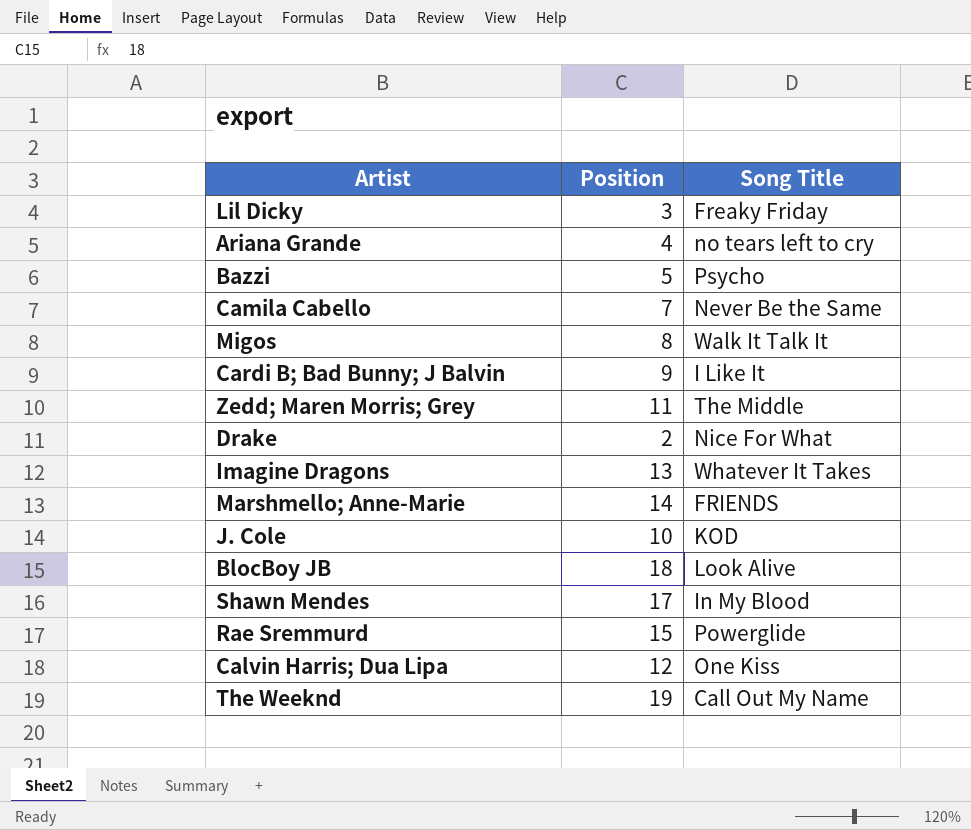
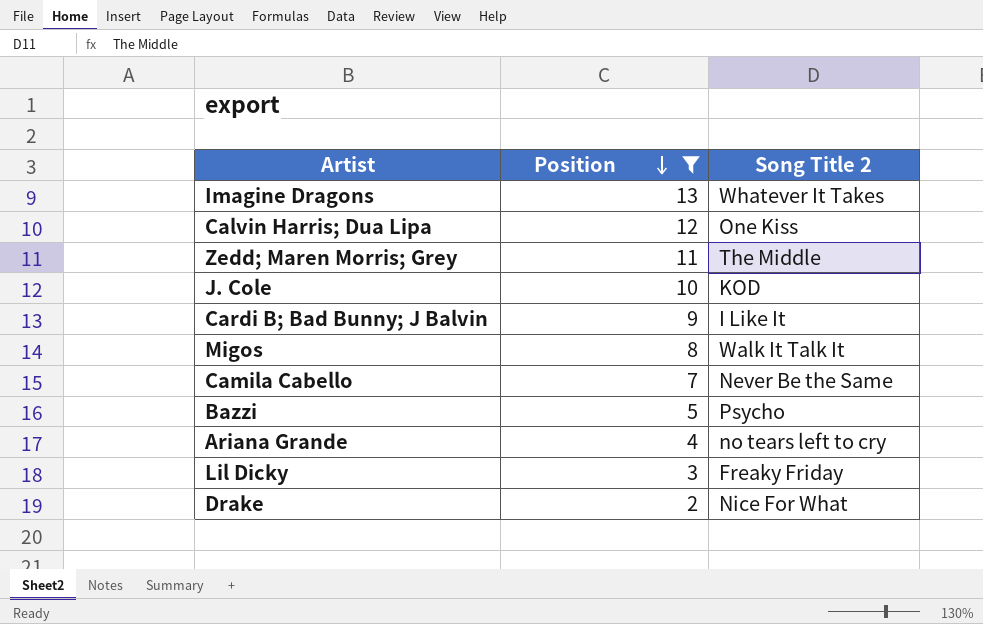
filter: none -> Position <= 13
row order: none -> Position descending
column name: Song Title -> Song Title 2

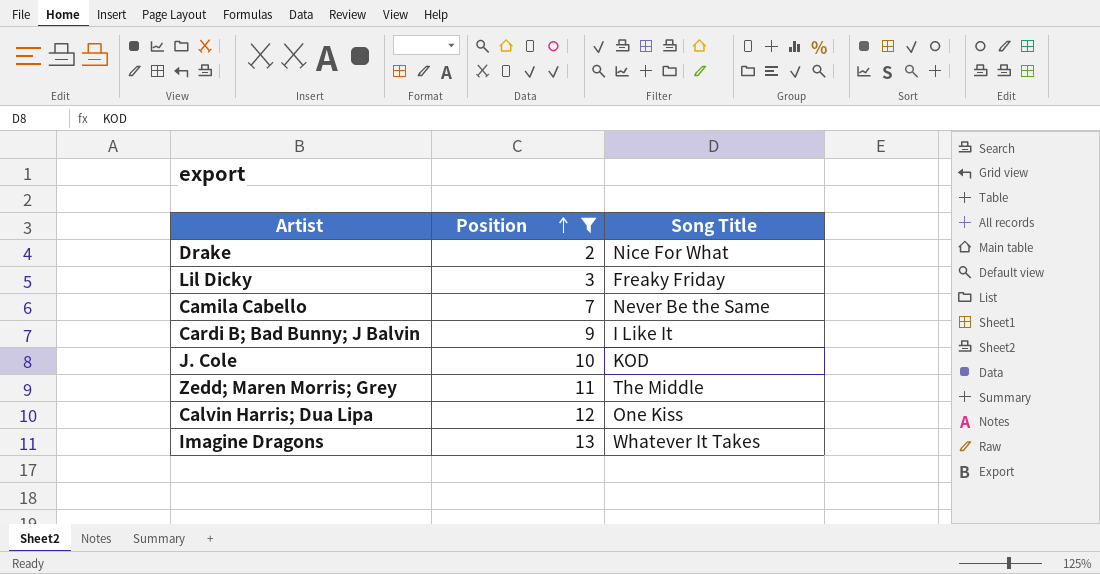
row order: Position descending -> Position ascending
column name: Song Title 2 -> Song Title
row Migos: 8 | Walk It Talk It -> none
row Bazzi: 5 | Psycho -> none
row Ariana Grande: 4 | no tears left to cry -> none

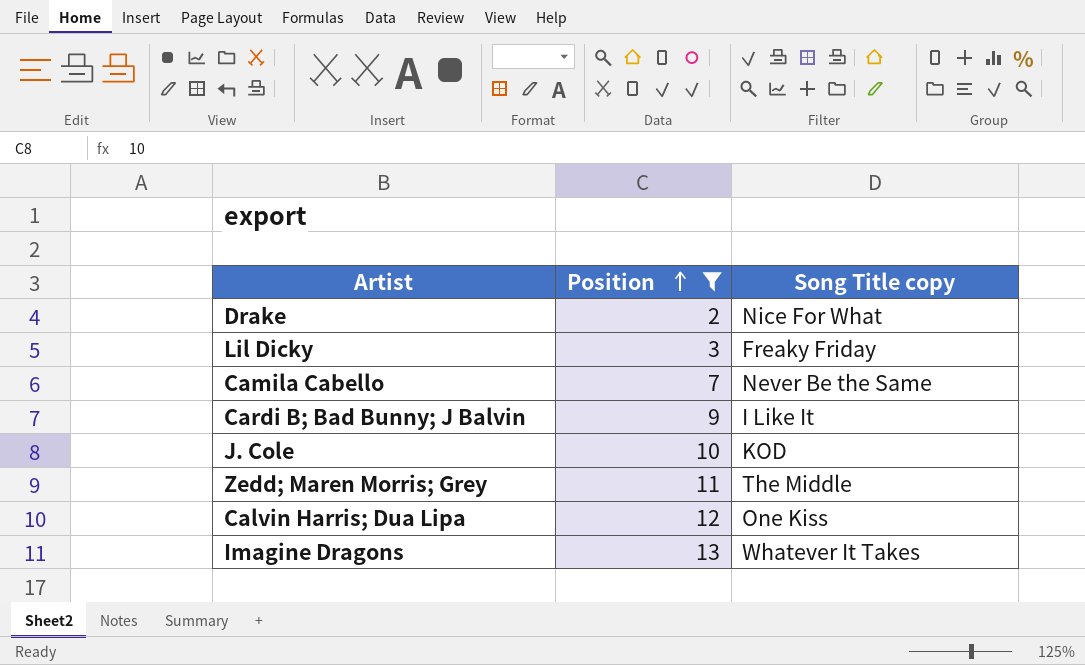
column name: Song Title -> Song Title copy

